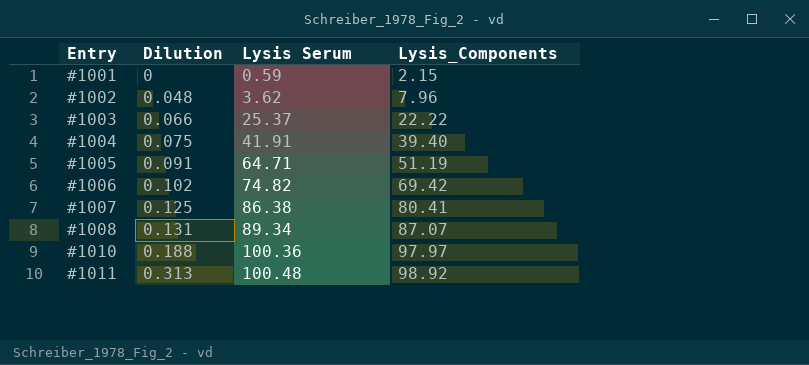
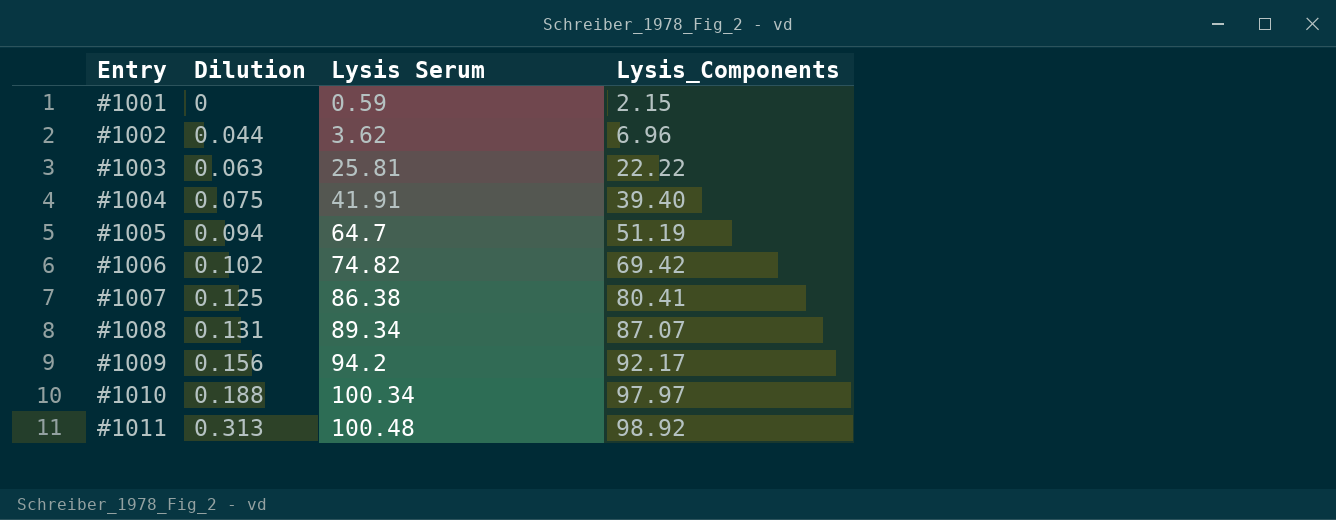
#1002 | Dilution: 0.048 -> 0.044
#1002 | Lysis_Components: 7.96 -> 6.96
#1003 | Dilution: 0.066 -> 0.063
#1003 | Lysis Serum: 25.37 -> 25.81
#1005 | Dilution: 0.091 -> 0.094
#1005 | Lysis Serum: 64.71 -> 64.7
row #1009: none -> 0.156 | 94.2 | 92.17
#1010 | Lysis Serum: 100.36 -> 100.34

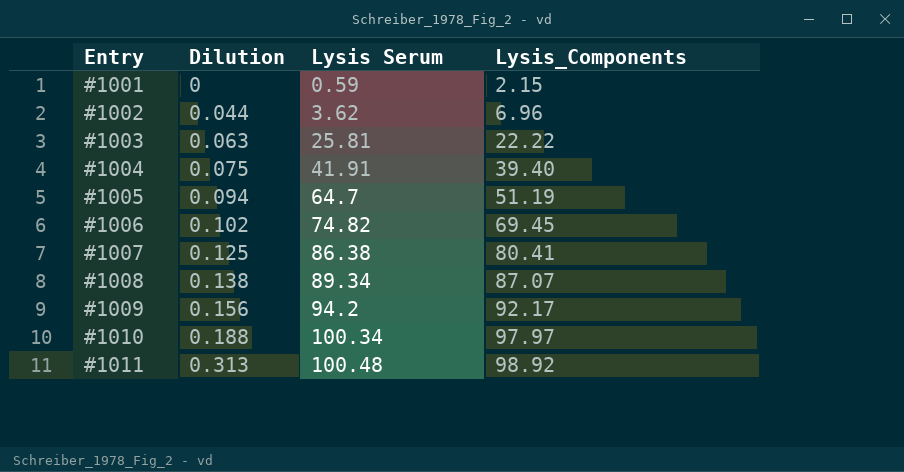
#1006 | Lysis_Components: 69.42 -> 69.45
#1008 | Dilution: 0.131 -> 0.138

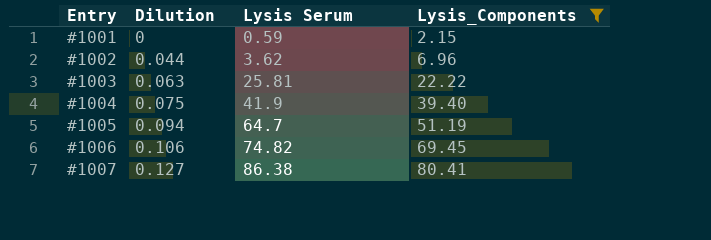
filter: none -> Lysis_Components <= 80.41
#1004 | Lysis Serum: 41.91 -> 41.9
#1006 | Dilution: 0.102 -> 0.106
#1007 | Dilution: 0.125 -> 0.127

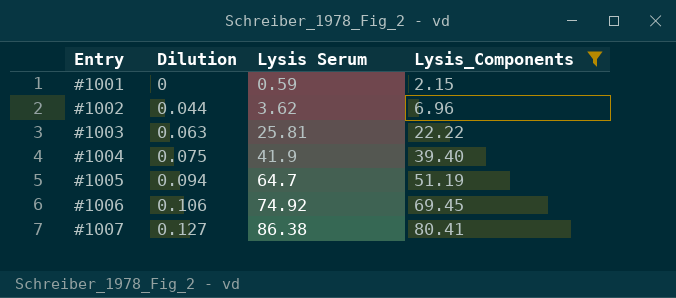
#1006 | Lysis Serum: 74.82 -> 74.92

